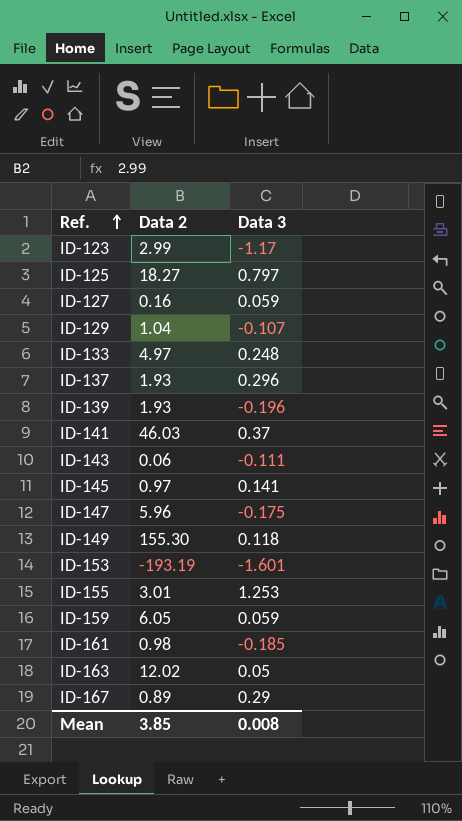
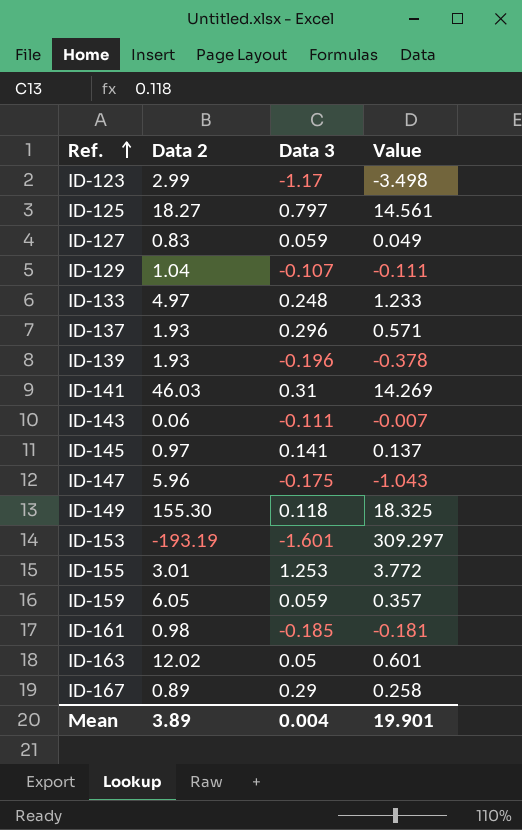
column Value | formula: none -> [Data 2] * [Data 3]
ID-127 | Data 2: 0.16 -> 0.83
ID-141 | Data 3: 0.37 -> 0.31
Mean | Data 2: 3.85 -> 3.89
Mean | Data 3: 0.008 -> 0.004

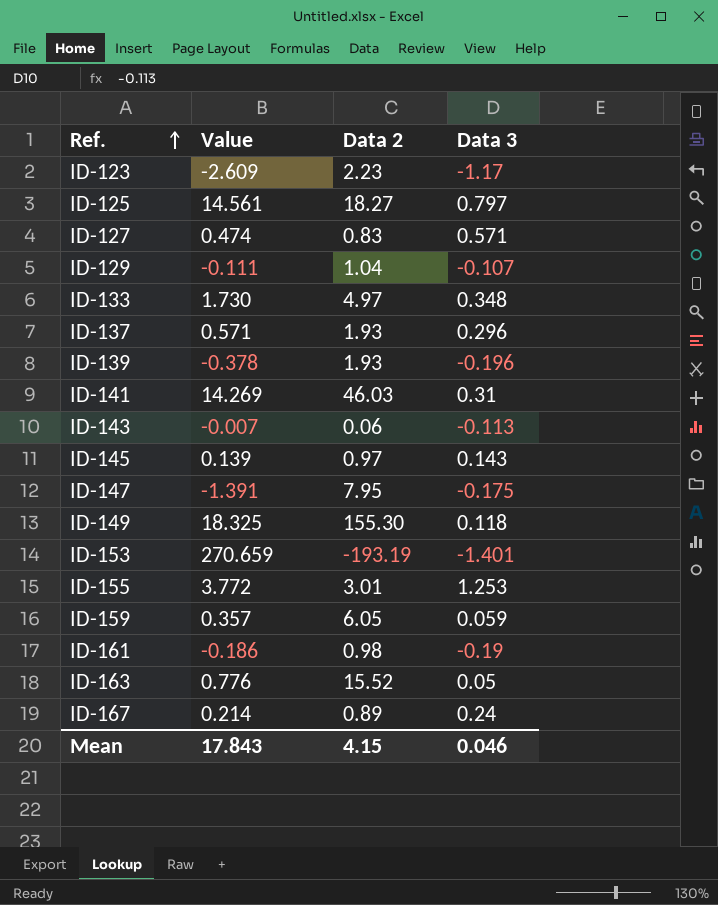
column Value | position: 4 -> 2
ID-123 | Value: -3.498 -> -2.609
ID-123 | Data 2: 2.99 -> 2.23
ID-127 | Value: 0.049 -> 0.474
ID-127 | Data 3: 0.059 -> 0.571
ID-133 | Value: 1.233 -> 1.730
ID-133 | Data 3: 0.248 -> 0.348
ID-143 | Data 3: -0.111 -> -0.113
ID-145 | Value: 0.137 -> 0.139
ID-145 | Data 3: 0.141 -> 0.143
ID-147 | Value: -1.043 -> -1.391
ID-147 | Data 2: 5.96 -> 7.95
ID-153 | Value: 309.297 -> 270.659
ID-153 | Data 3: -1.601 -> -1.401
ID-161 | Value: -0.181 -> -0.186
ID-161 | Data 3: -0.185 -> -0.19
ID-163 | Value: 0.601 -> 0.776
ID-163 | Data 2: 12.02 -> 15.52
ID-167 | Value: 0.258 -> 0.214
ID-167 | Data 3: 0.29 -> 0.24
Mean | Value: 19.901 -> 17.843
Mean | Data 2: 3.89 -> 4.15
Mean | Data 3: 0.004 -> 0.046

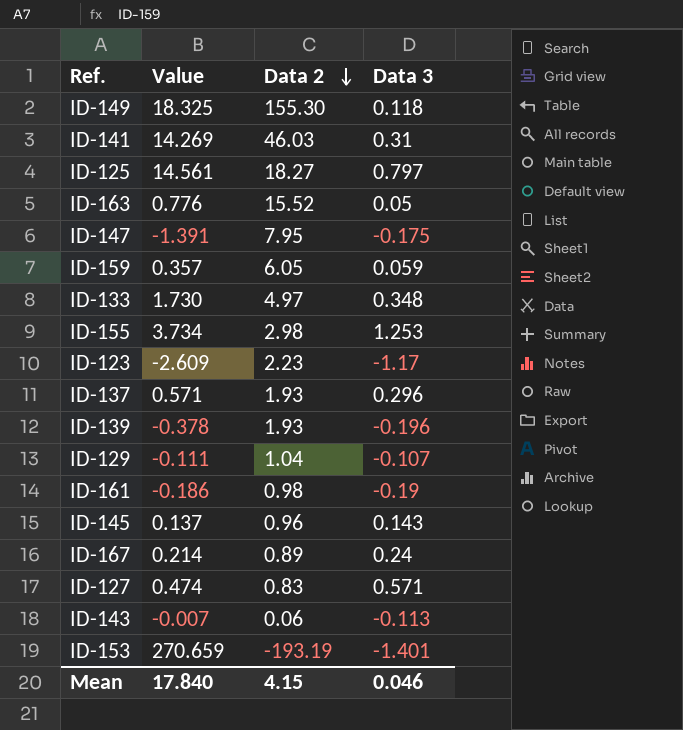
row order: Ref. ascending -> Data 2 descending
ID-155 | Value: 3.772 -> 3.734
ID-155 | Data 2: 3.01 -> 2.98
ID-145 | Value: 0.139 -> 0.137
ID-145 | Data 2: 0.97 -> 0.96
Mean | Value: 17.843 -> 17.840

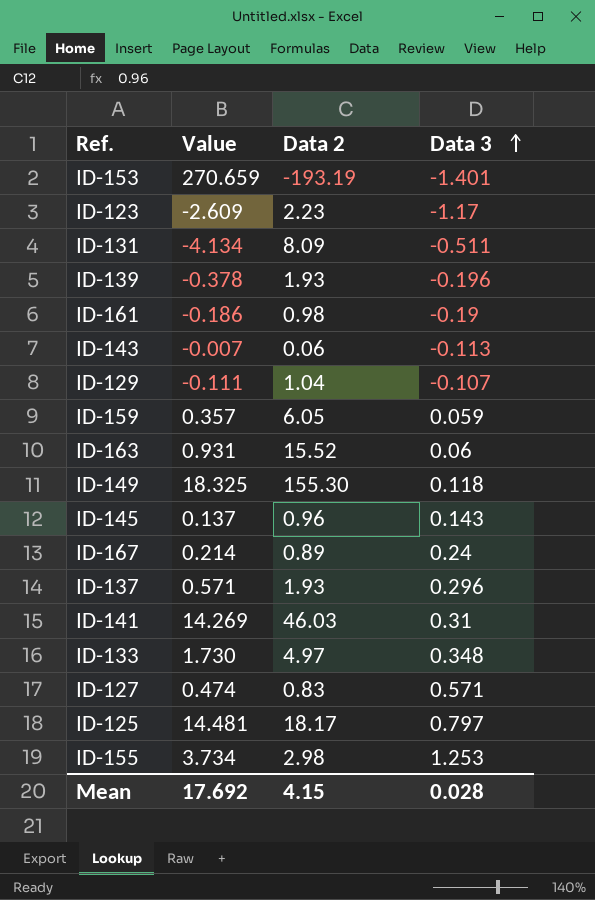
row order: Data 2 descending -> Data 3 ascending
row ID-147: -1.391 | 7.95 | -0.175 -> none
row ID-131: none -> -4.134 | 8.09 | -0.511
ID-163 | Value: 0.776 -> 0.931
ID-163 | Data 3: 0.05 -> 0.06
ID-125 | Value: 14.561 -> 14.481
ID-125 | Data 2: 18.27 -> 18.17
Mean | Value: 17.840 -> 17.692
Mean | Data 3: 0.046 -> 0.028

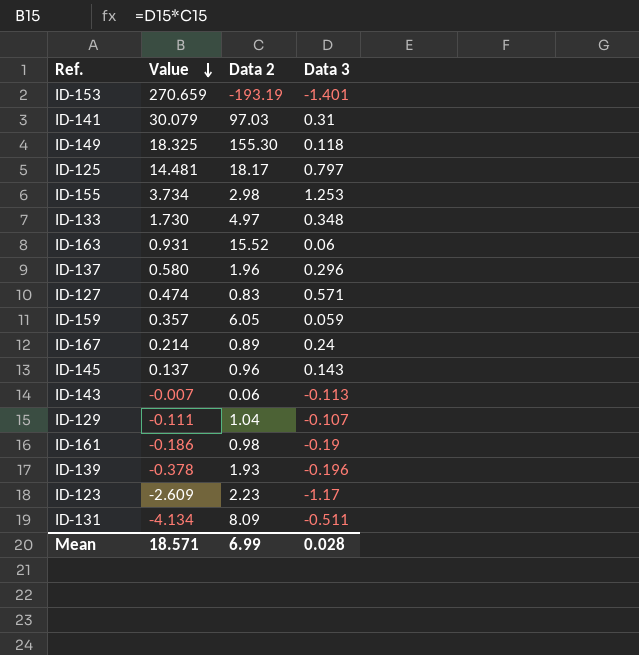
row order: Data 3 ascending -> Value descending
ID-141 | Value: 14.269 -> 30.079
ID-141 | Data 2: 46.03 -> 97.03
ID-137 | Value: 0.571 -> 0.580
ID-137 | Data 2: 1.93 -> 1.96
Mean | Value: 17.692 -> 18.571
Mean | Data 2: 4.15 -> 6.99

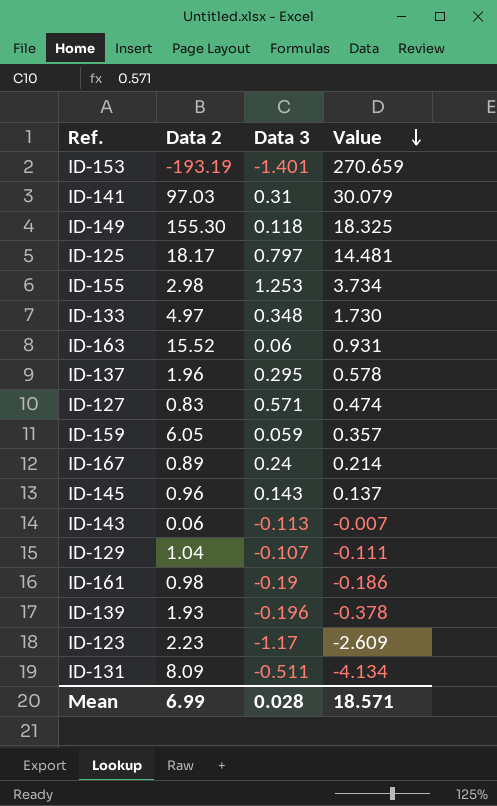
column Value | position: 2 -> 4
ID-137 | Data 3: 0.296 -> 0.295
ID-137 | Value: 0.580 -> 0.578

